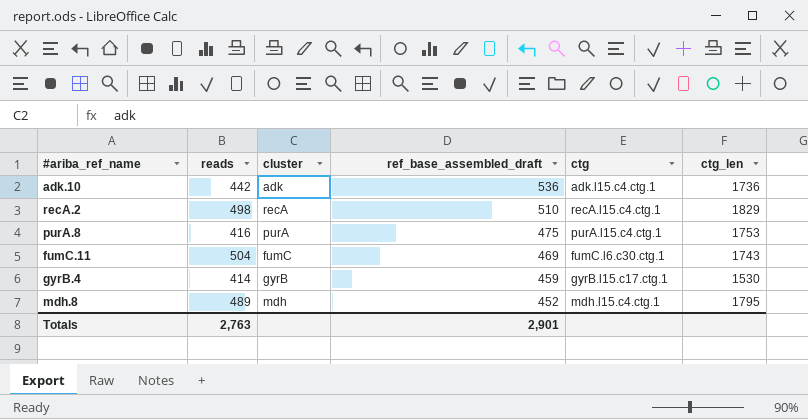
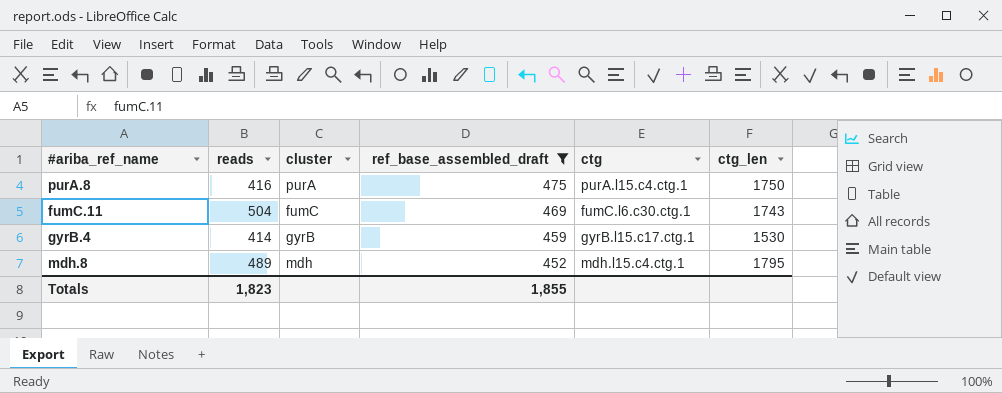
filter: none -> ref_base_assembled_draft <= 475
purA.8 | ctg_len: 1753 -> 1750
Totals | reads: 2,763 -> 1,823
Totals | ref_base_assembled_draft: 2,901 -> 1,855

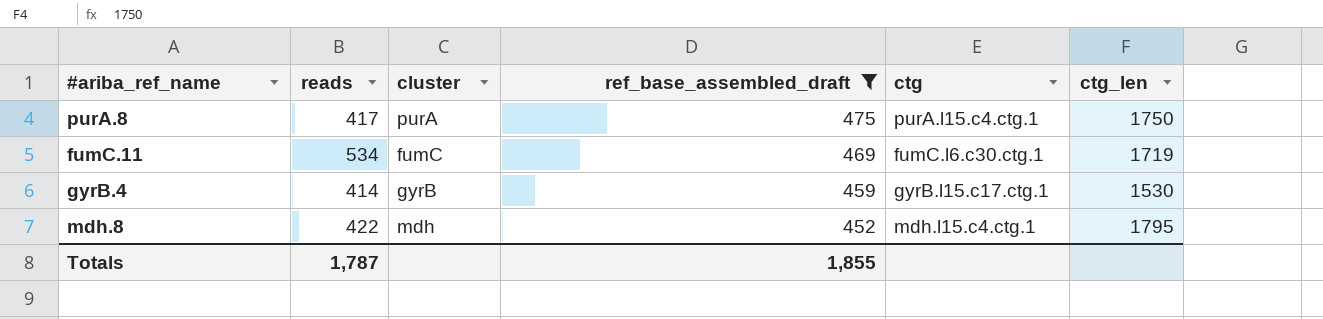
purA.8 | reads: 416 -> 417
fumC.11 | reads: 504 -> 534
fumC.11 | ctg_len: 1743 -> 1719
mdh.8 | reads: 489 -> 422
Totals | reads: 1,823 -> 1,787

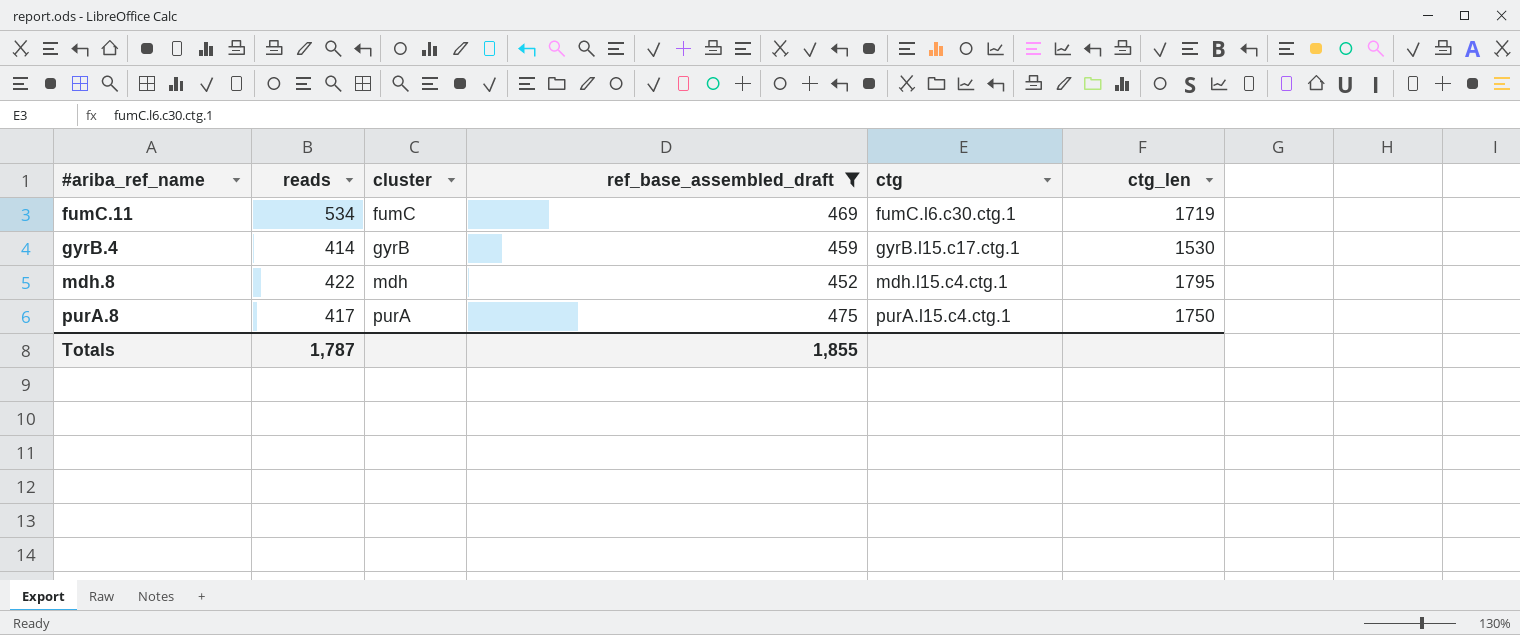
row order: ref_base_assembled_draft descending -> #ariba_ref_name ascending

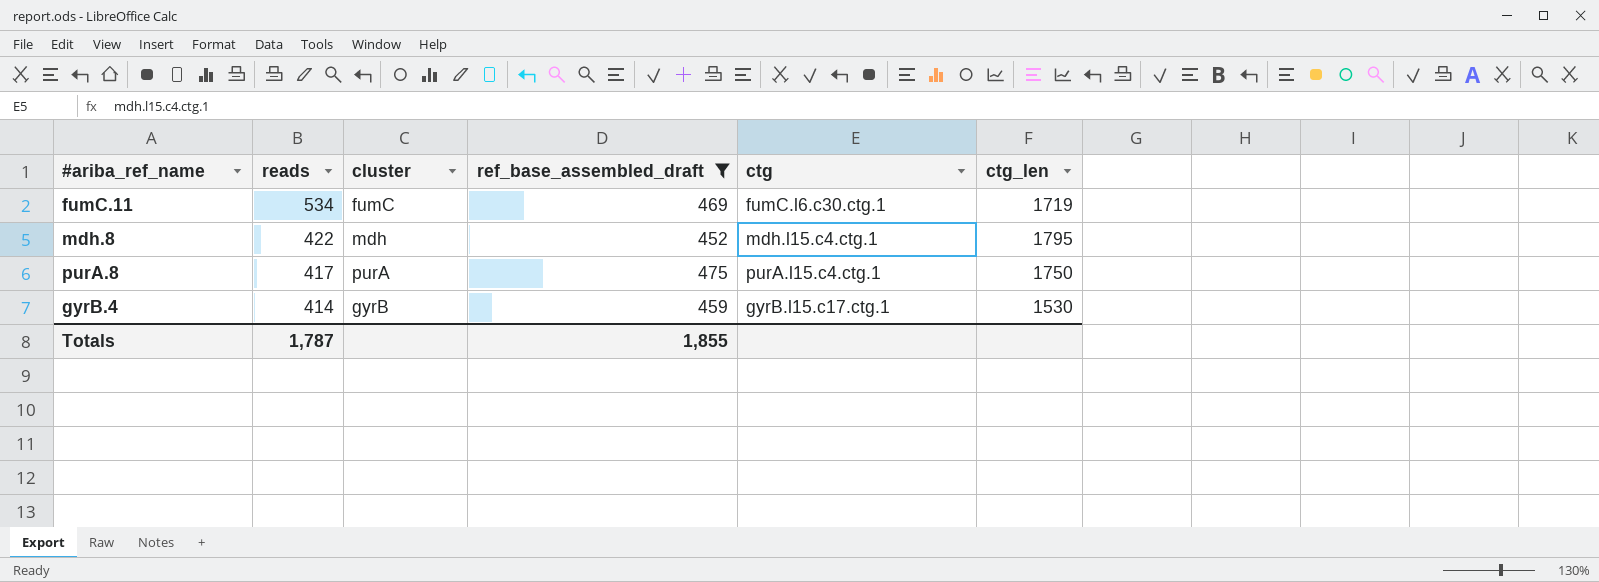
row order: #ariba_ref_name ascending -> reads descending

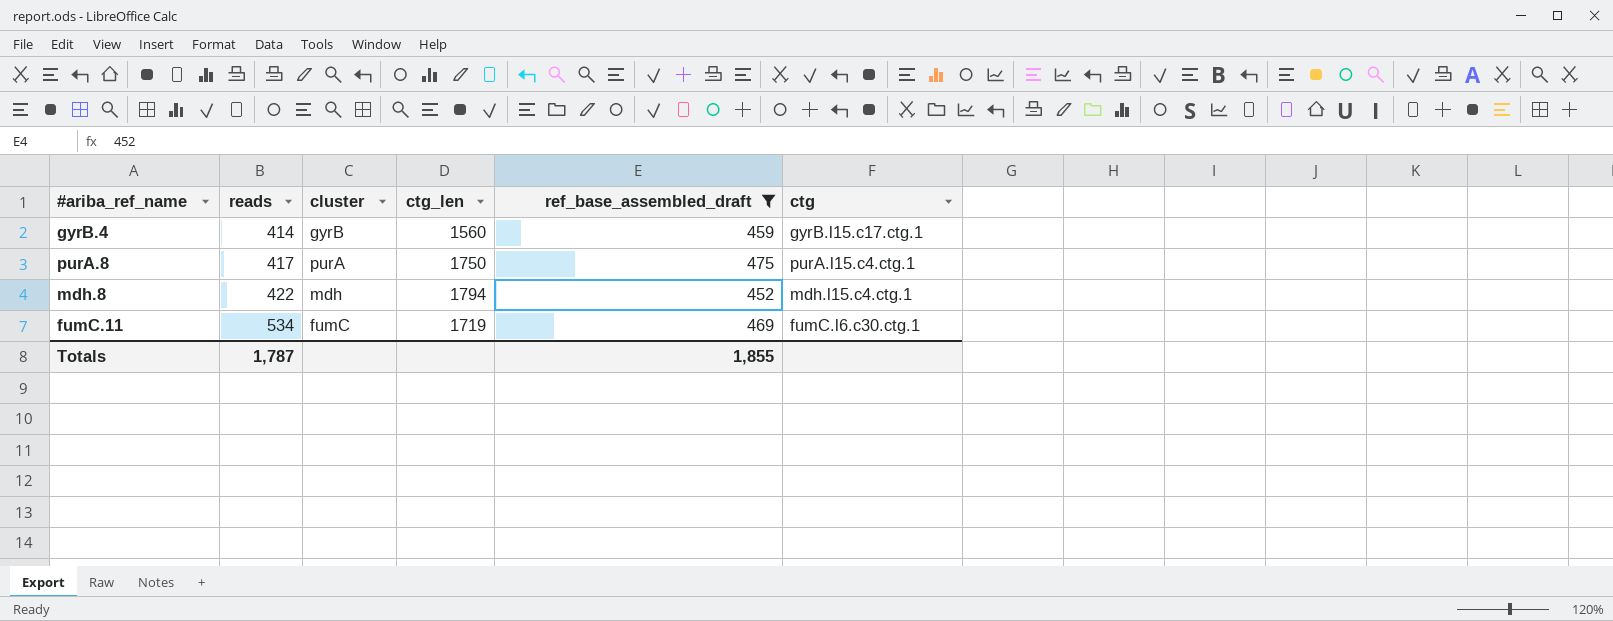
row order: reads descending -> reads ascending
column ctg_len | position: 6 -> 4
gyrB.4 | ctg_len: 1530 -> 1560
mdh.8 | ctg_len: 1795 -> 1794

